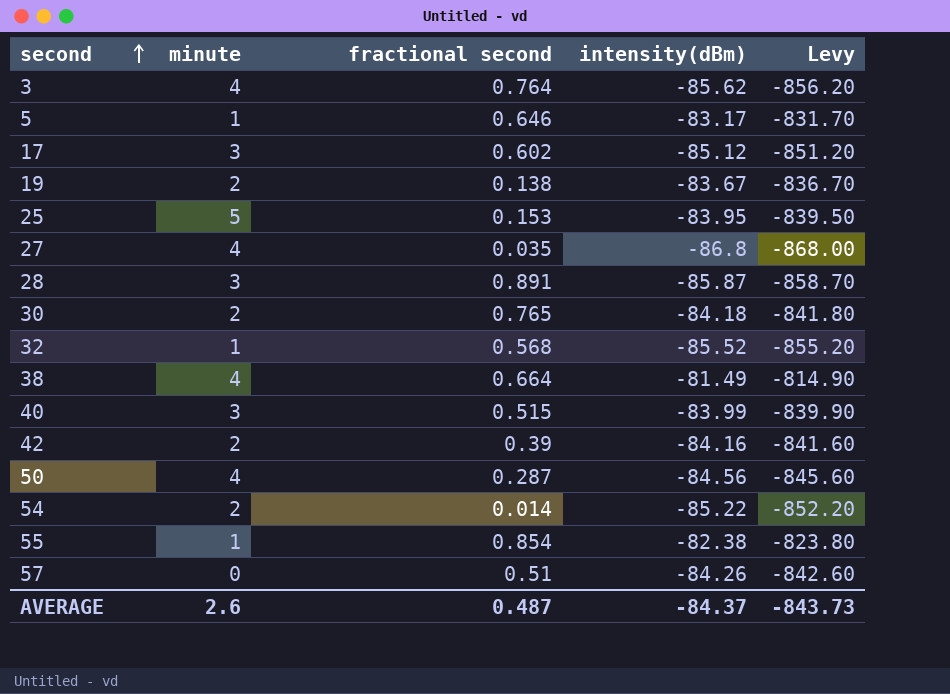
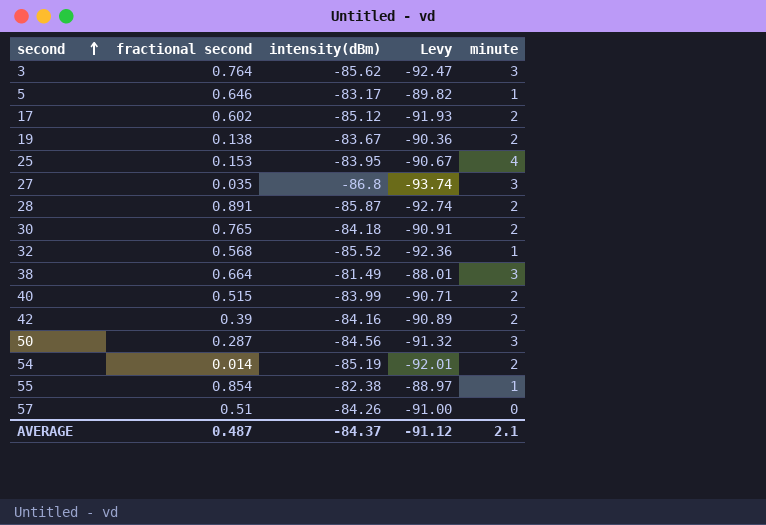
column Levy | formula: [intensity(dBm)] * 10 -> [intensity(dBm)] * 1.08
column minute | position: 2 -> 5
3 | minute: 4 -> 3
17 | minute: 3 -> 2
25 | minute: 5 -> 4
27 | minute: 4 -> 3
28 | minute: 3 -> 2
38 | minute: 4 -> 3
40 | minute: 3 -> 2
50 | minute: 4 -> 3
54 | intensity(dBm): -85.22 -> -85.19
AVERAGE | Levy: -843.73 -> -91.12
AVERAGE | minute: 2.6 -> 2.1

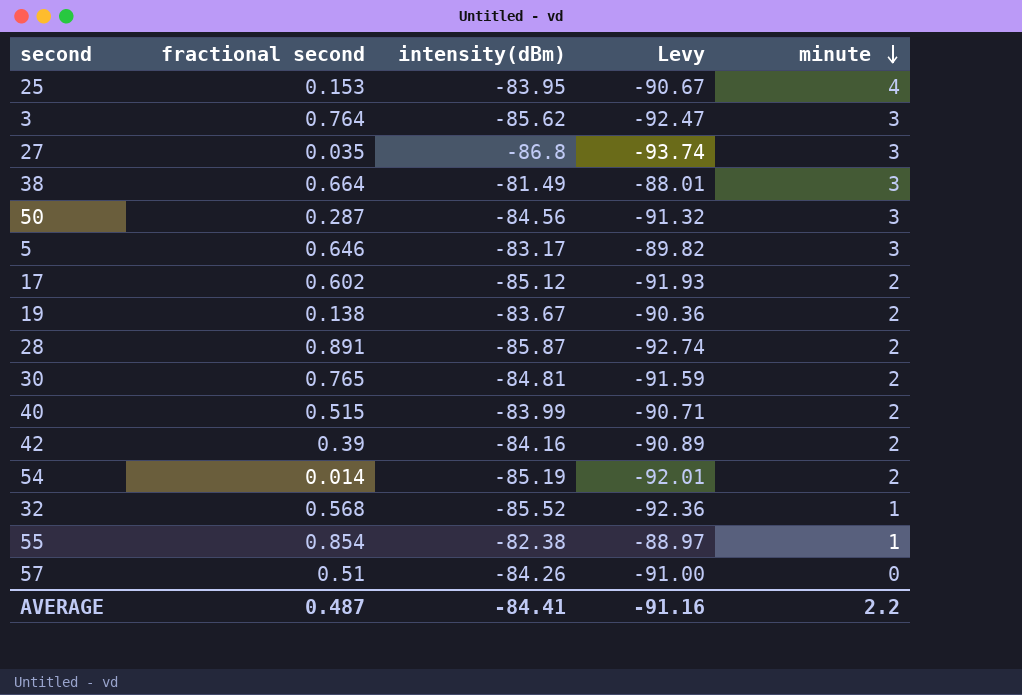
row order: second ascending -> minute descending
5 | minute: 1 -> 3
30 | intensity(dBm): -84.18 -> -84.81
30 | Levy: -90.91 -> -91.59
AVERAGE | intensity(dBm): -84.37 -> -84.41
AVERAGE | Levy: -91.12 -> -91.16
AVERAGE | minute: 2.1 -> 2.2

